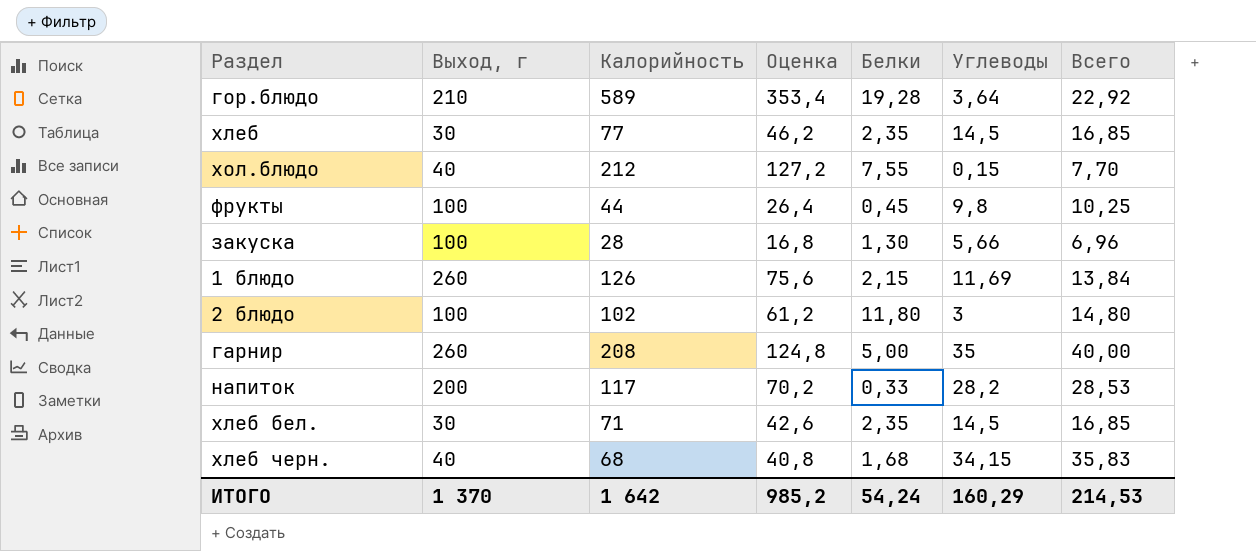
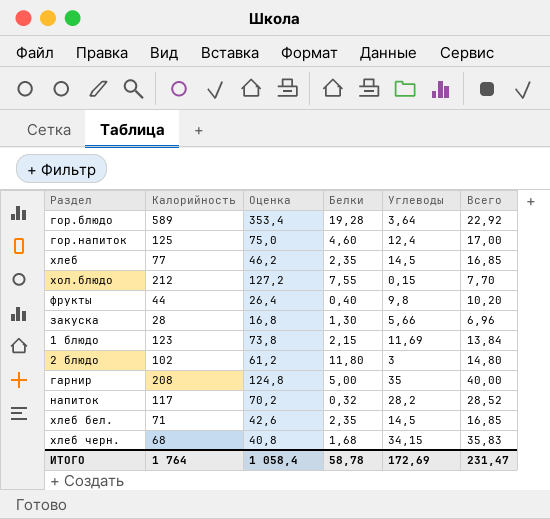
column Выход, г | position: 2 -> none
row гор.напиток: none -> 125 | 75,0 | 4,60 | 12,4 | 17,00
фрукты | Белки: 0,45 -> 0,40
фрукты | Всего: 10,25 -> 10,20
1 блюдо | Калорийность: 126 -> 123
1 блюдо | Оценка: 75,6 -> 73,8
напиток | Белки: 0,33 -> 0,32
напиток | Всего: 28,53 -> 28,52
ИТОГО | Калорийность: 1 642 -> 1 764
ИТОГО | Оценка: 985,2 -> 1 058,4
ИТОГО | Белки: 54,24 -> 58,78
ИТОГО | Углеводы: 160,29 -> 172,69
ИТОГО | Всего: 214,53 -> 231,47

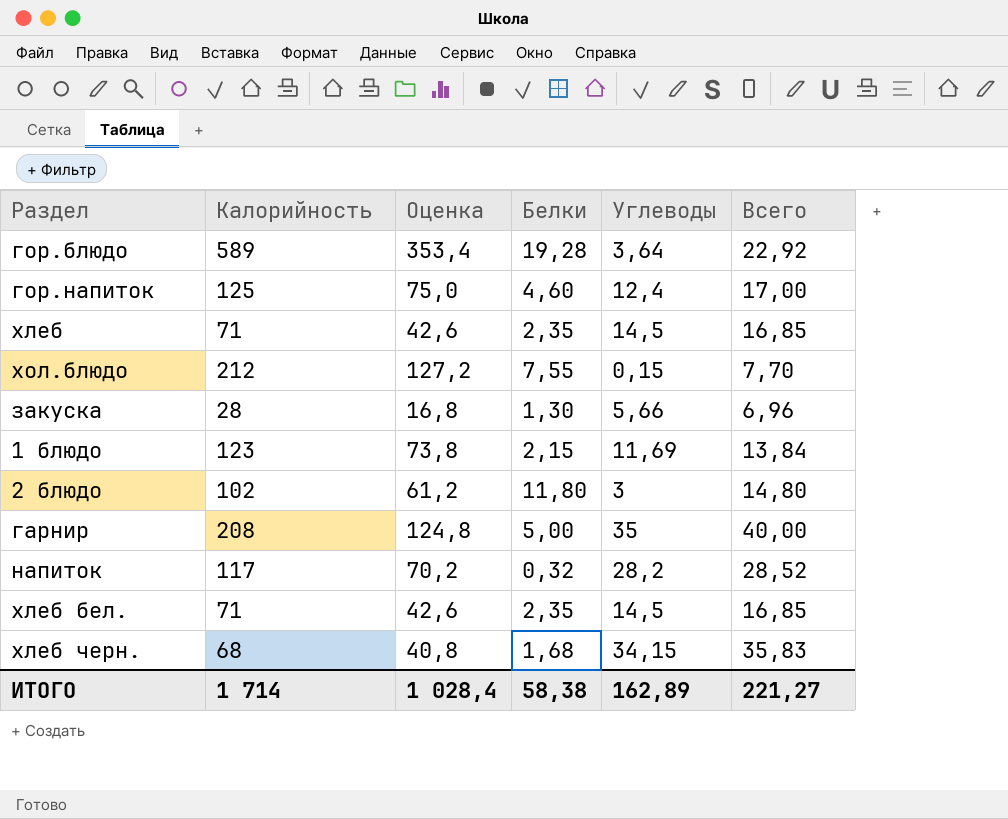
row фрукты: 44 | 26,4 | 0,40 | 9,8 | 10,20 -> none
хлеб | Калорийность: 77 -> 71
хлеб | Оценка: 46,2 -> 42,6
ИТОГО | Калорийность: 1 764 -> 1 714
ИТОГО | Оценка: 1 058,4 -> 1 028,4
ИТОГО | Белки: 58,78 -> 58,38
ИТОГО | Углеводы: 172,69 -> 162,89
ИТОГО | Всего: 231,47 -> 221,27

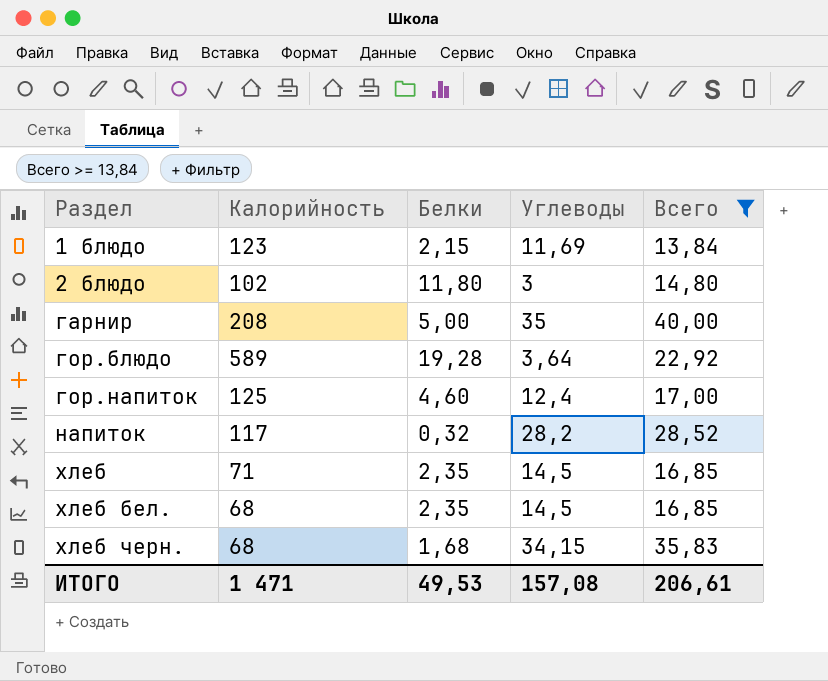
filter: none -> Всего >= 13,84
row order: none -> Раздел ascending
column Оценка | formula: [Калорийность] * 0,6 -> none
хлеб бел. | Калорийность: 71 -> 68
ИТОГО | Калорийность: 1 714 -> 1 471
ИТОГО | Белки: 58,38 -> 49,53
ИТОГО | Углеводы: 162,89 -> 157,08
ИТОГО | Всего: 221,27 -> 206,61

